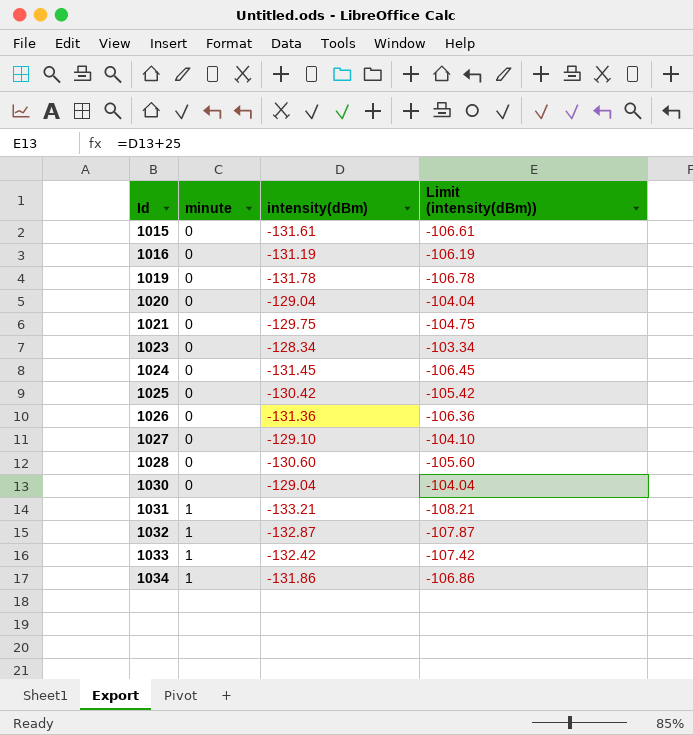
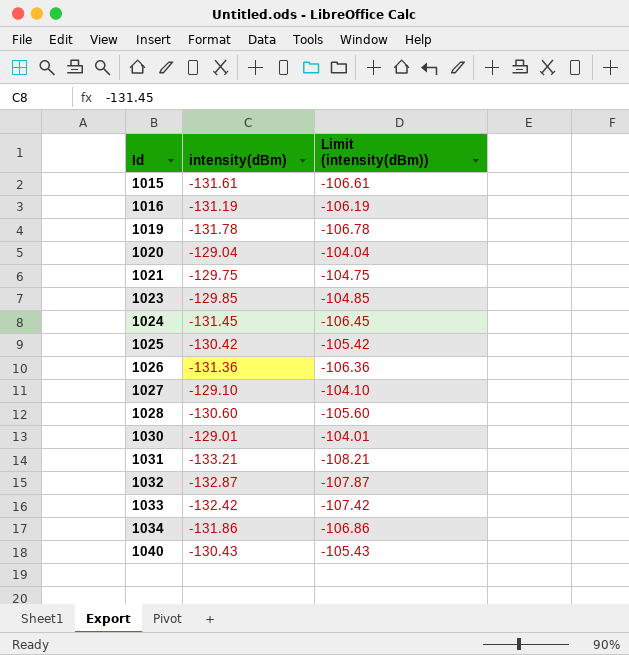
column minute | position: 2 -> none
1023 | intensity(dBm): -128.34 -> -129.85
1023 | Limit (intensity(dBm)): -103.34 -> -104.85
1030 | intensity(dBm): -129.04 -> -129.01
1030 | Limit (intensity(dBm)): -104.04 -> -104.01
row 1040: none -> -130.43 | -105.43

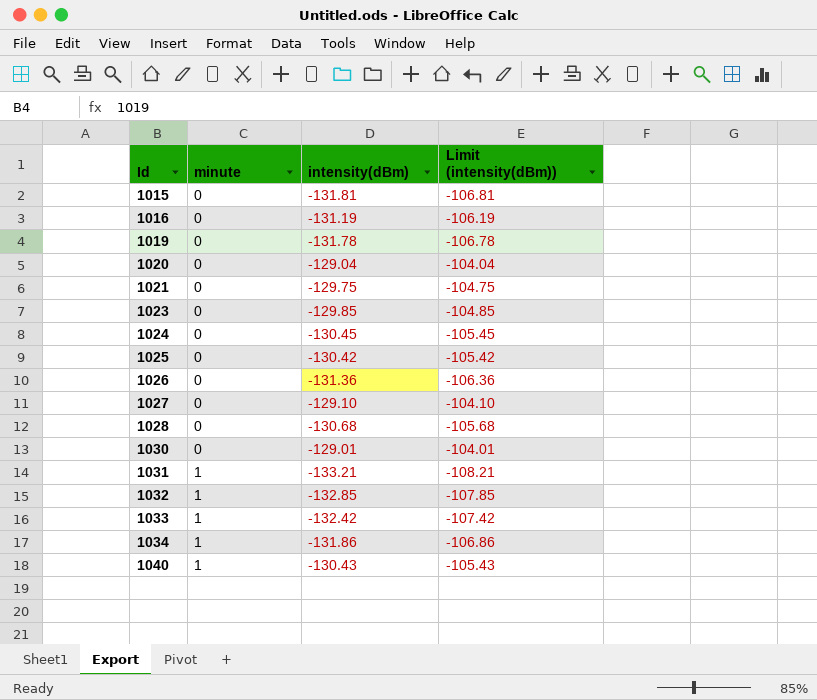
column minute | position: none -> 2
1015 | intensity(dBm): -131.61 -> -131.81
1015 | Limit (intensity(dBm)): -106.61 -> -106.81
1024 | intensity(dBm): -131.45 -> -130.45
1024 | Limit (intensity(dBm)): -106.45 -> -105.45
1028 | intensity(dBm): -130.60 -> -130.68
1028 | Limit (intensity(dBm)): -105.60 -> -105.68
1032 | intensity(dBm): -132.87 -> -132.85
1032 | Limit (intensity(dBm)): -107.87 -> -107.85

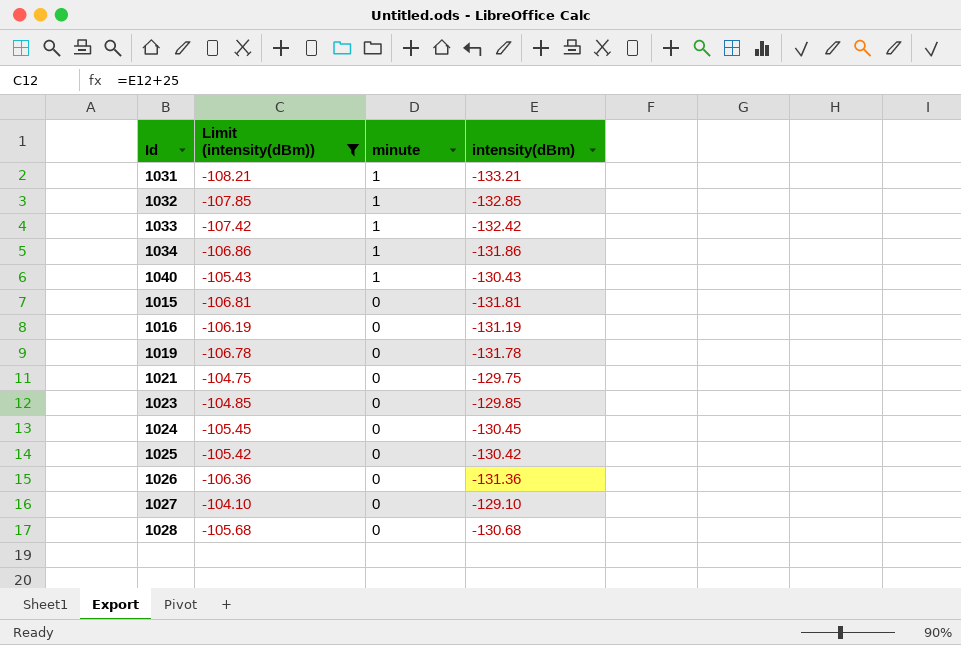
filter: none -> Limit (intensity(dBm)) <= -104.10
row order: Id ascending -> minute descending
column Limit (intensity(dBm)) | position: 4 -> 2

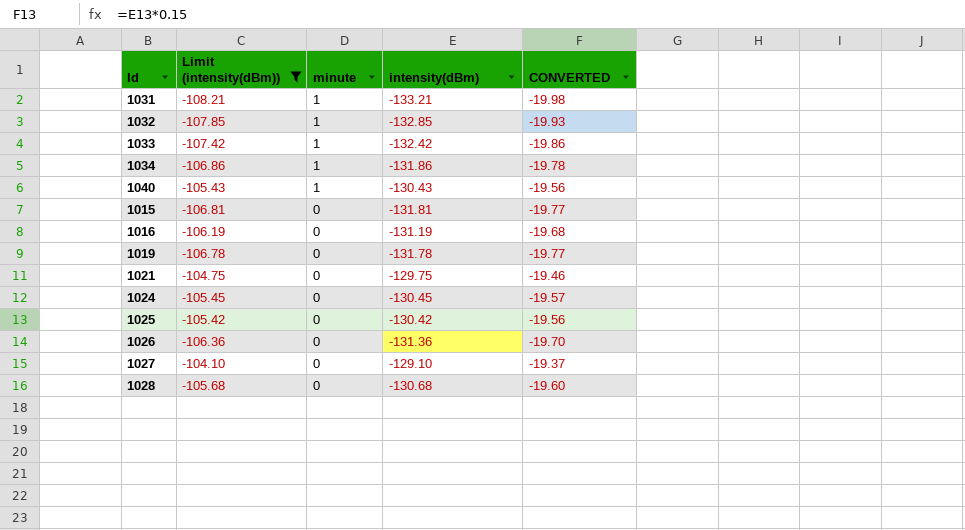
column CONVERTED | formula: none -> [intensity(dBm)] * 0.15
row 1023: -104.85 | 0 | -129.85 -> none

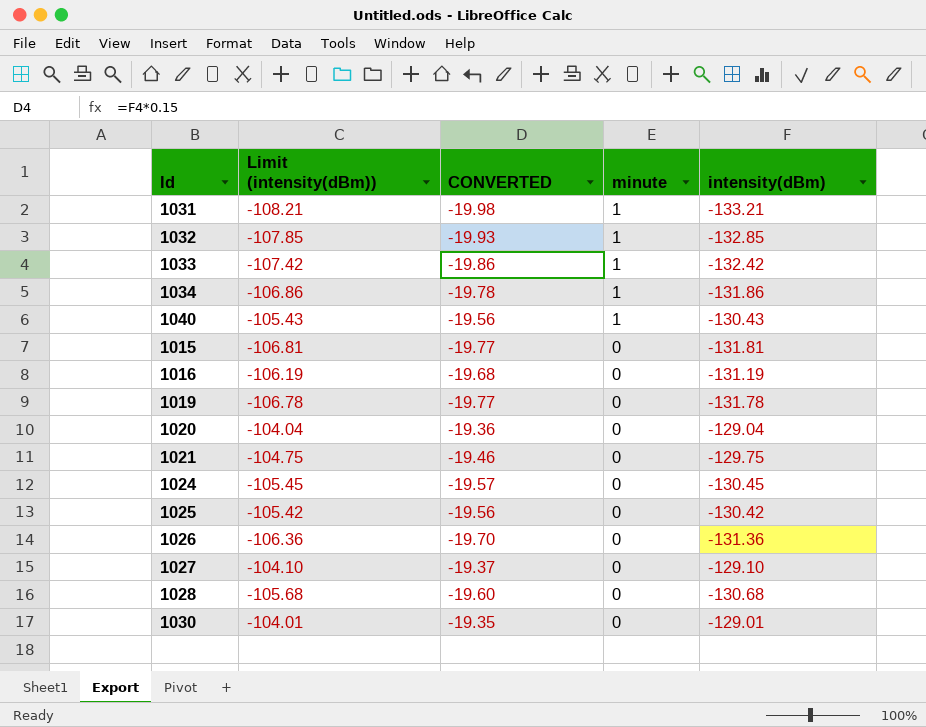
filter: Limit (intensity(dBm)) <= -104.10 -> none
column CONVERTED | position: 5 -> 3

